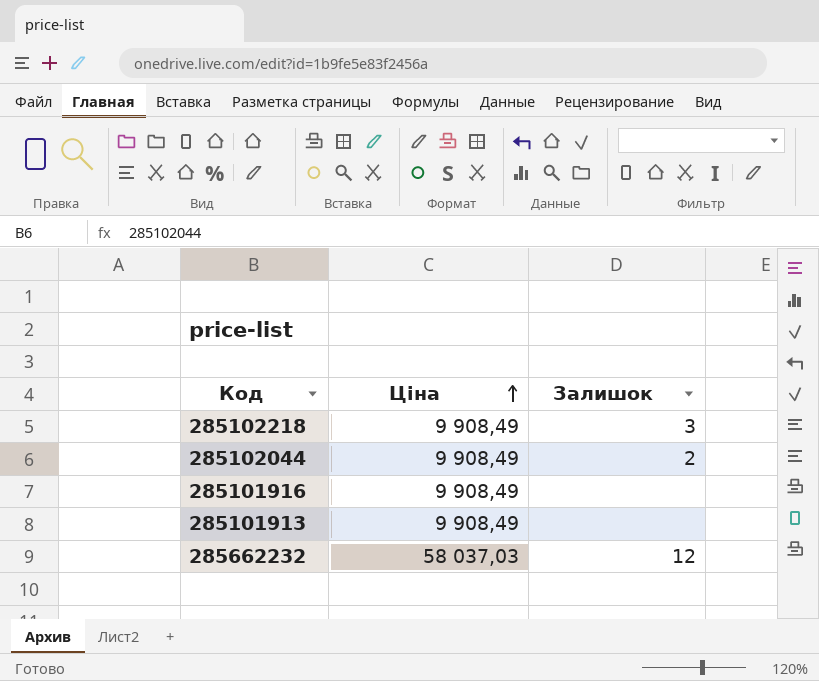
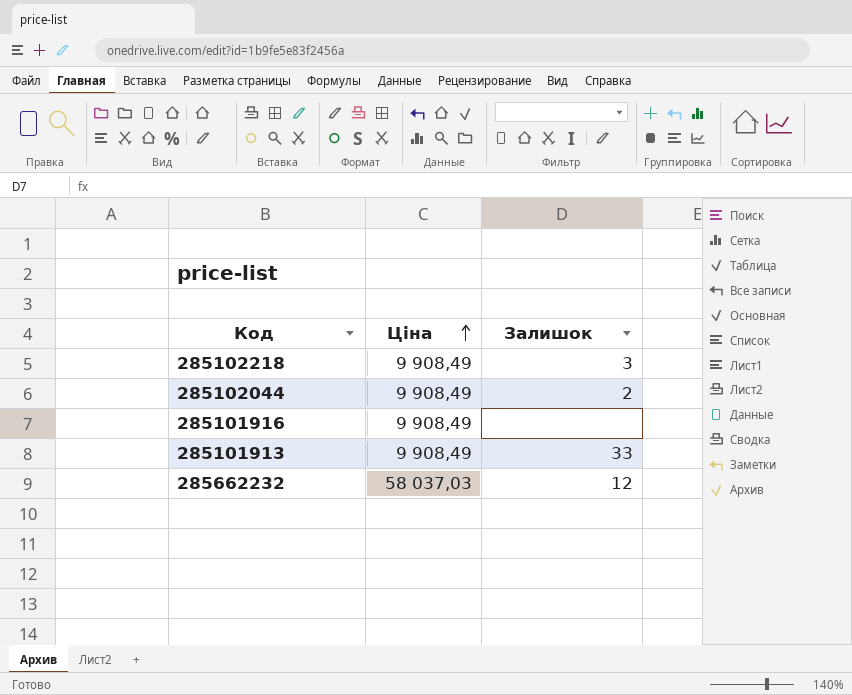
285101913 | Залишок: none -> 33

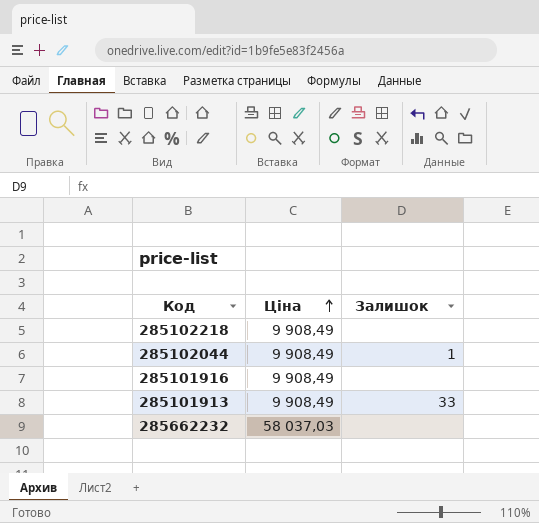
285102218 | Залишок: 3 -> none
285102044 | Залишок: 2 -> 1
285662232 | Залишок: 12 -> none

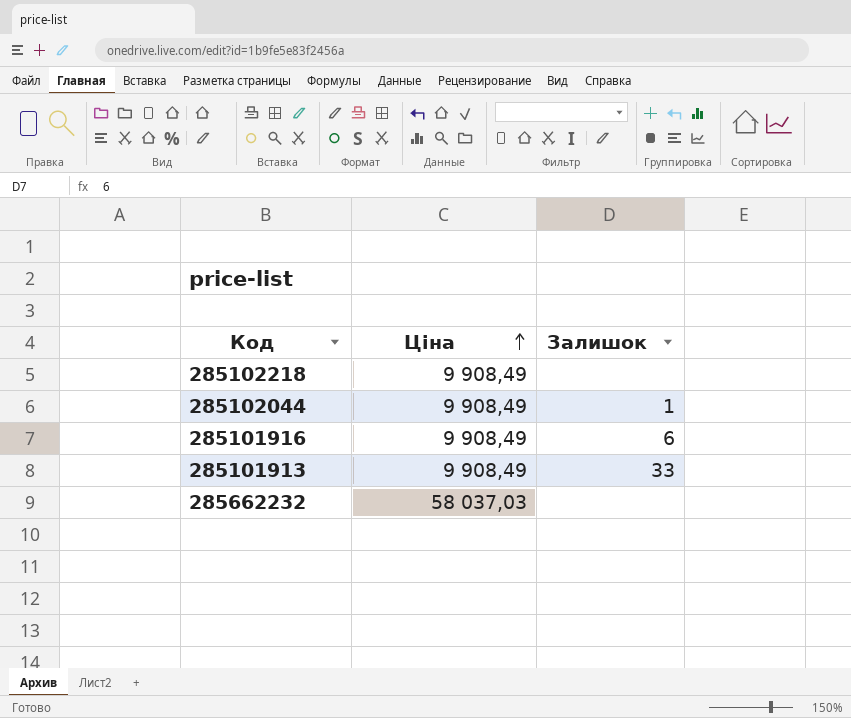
285101916 | Залишок: none -> 6

